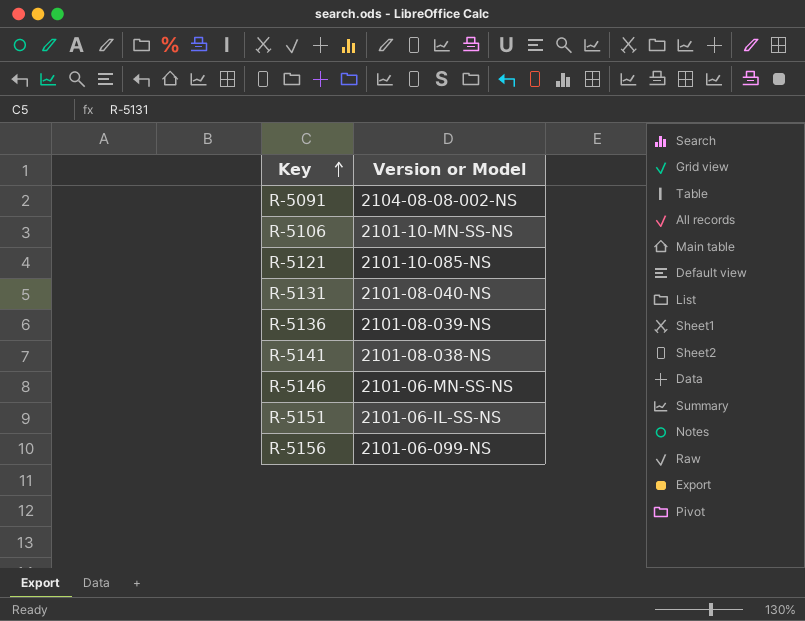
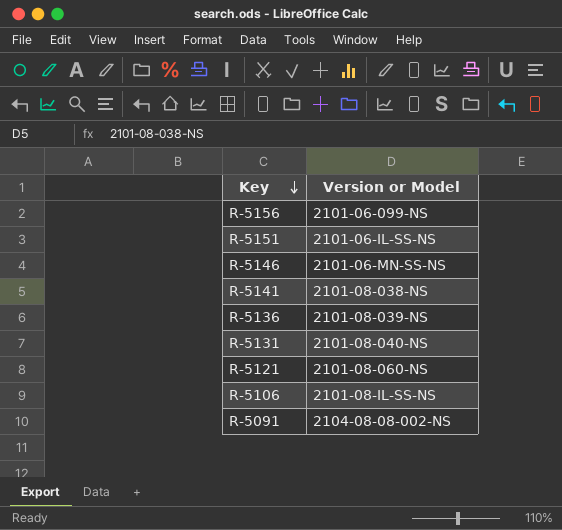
row order: Key ascending -> Key descending
R-5121 | Version or Model: 2101-10-085-NS -> 2101-08-060-NS
R-5106 | Version or Model: 2101-10-MN-SS-NS -> 2101-08-IL-SS-NS

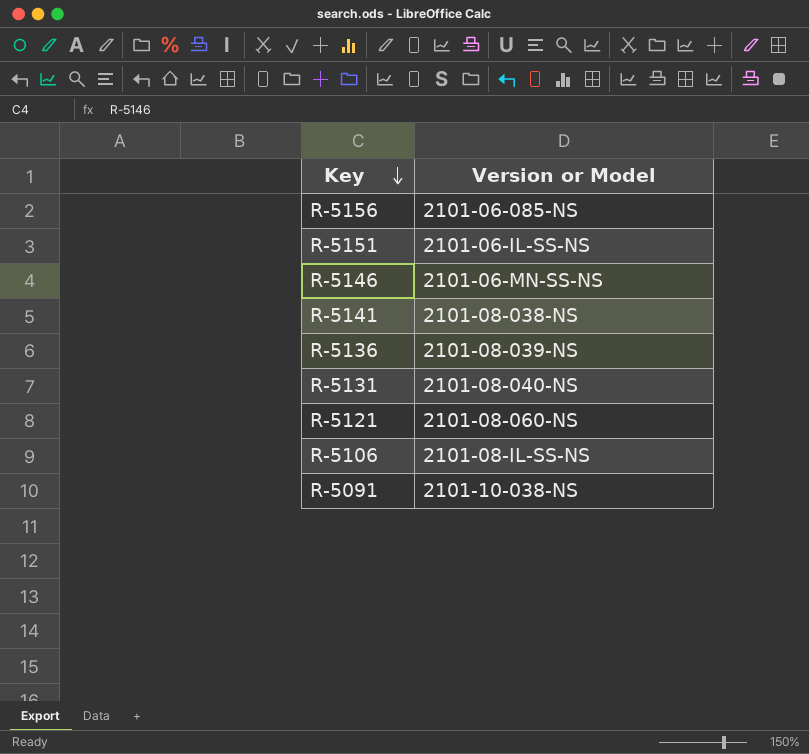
R-5156 | Version or Model: 2101-06-099-NS -> 2101-06-085-NS
R-5091 | Version or Model: 2104-08-08-002-NS -> 2101-10-038-NS

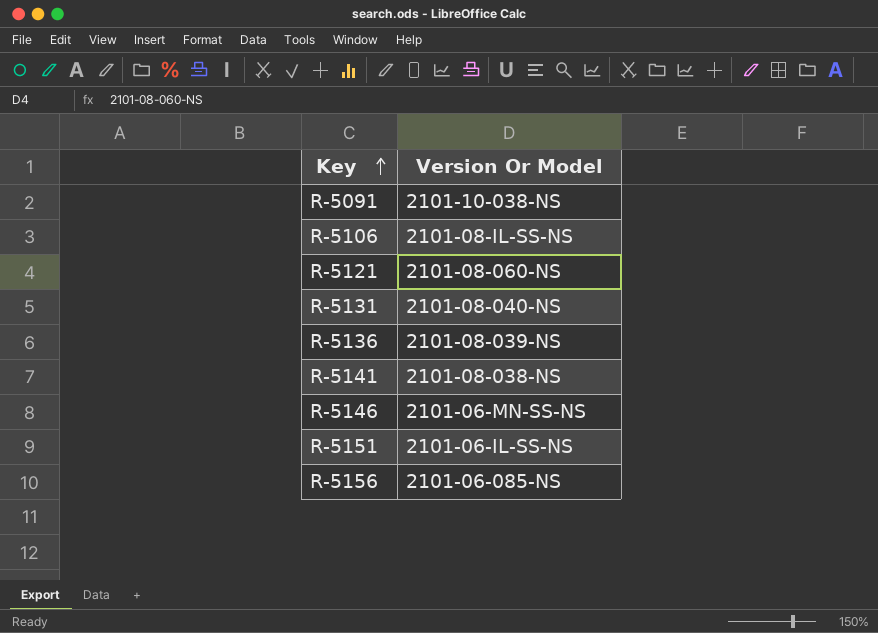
row order: Key descending -> Key ascending
column name: Version or Model -> Version Or Model

